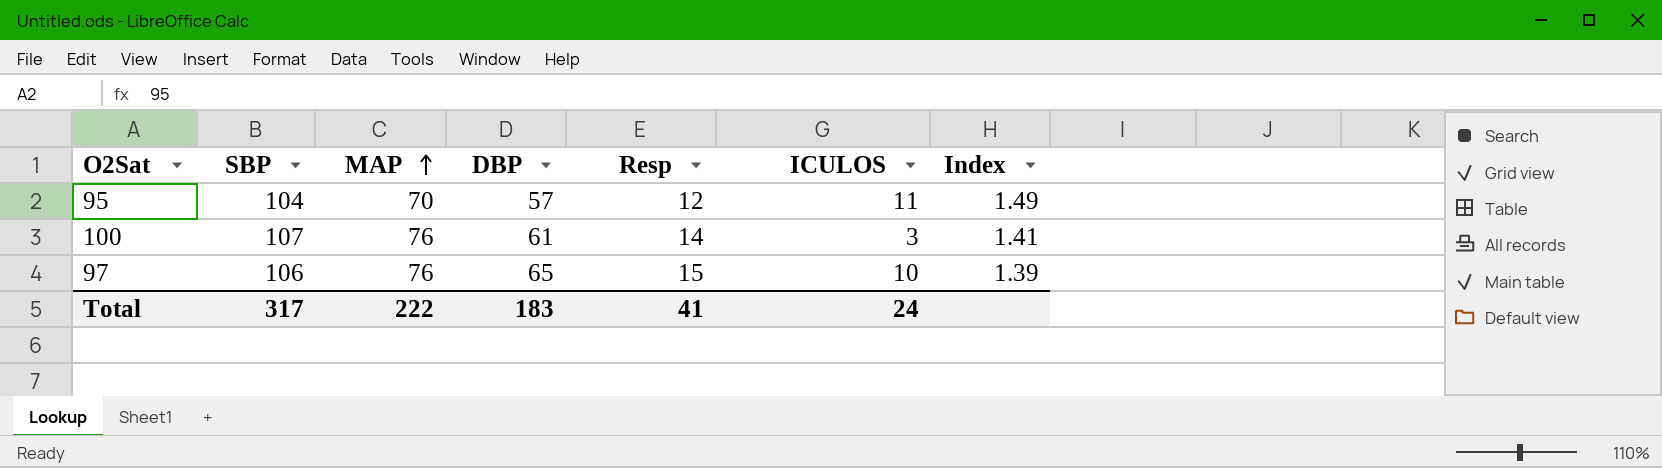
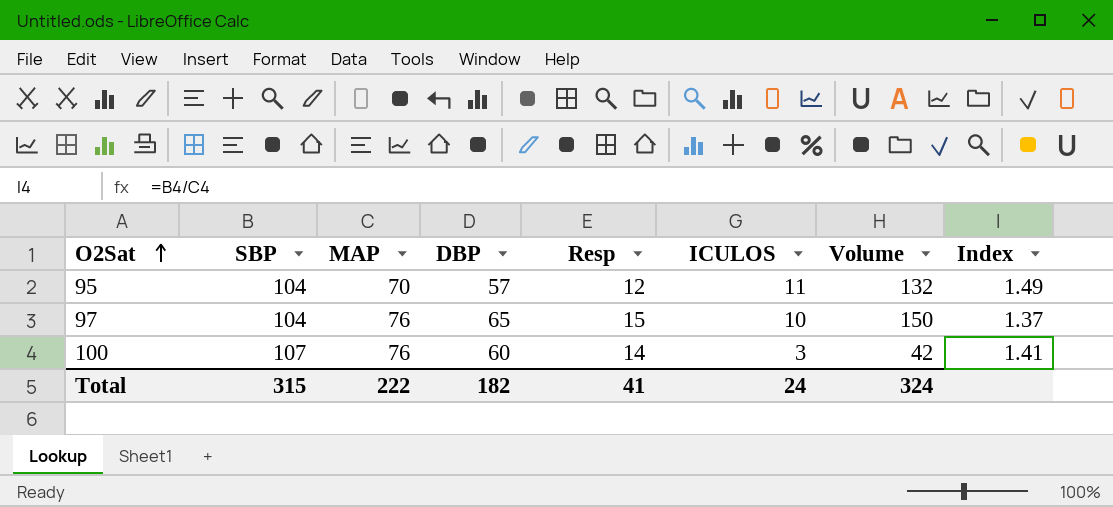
row order: MAP ascending -> O2Sat ascending
column Volume | formula: none -> [Resp] * [ICULOS]
97 | SBP: 106 -> 104
97 | Index: 1.39 -> 1.37
100 | DBP: 61 -> 60
Total | SBP: 317 -> 315
Total | DBP: 183 -> 182

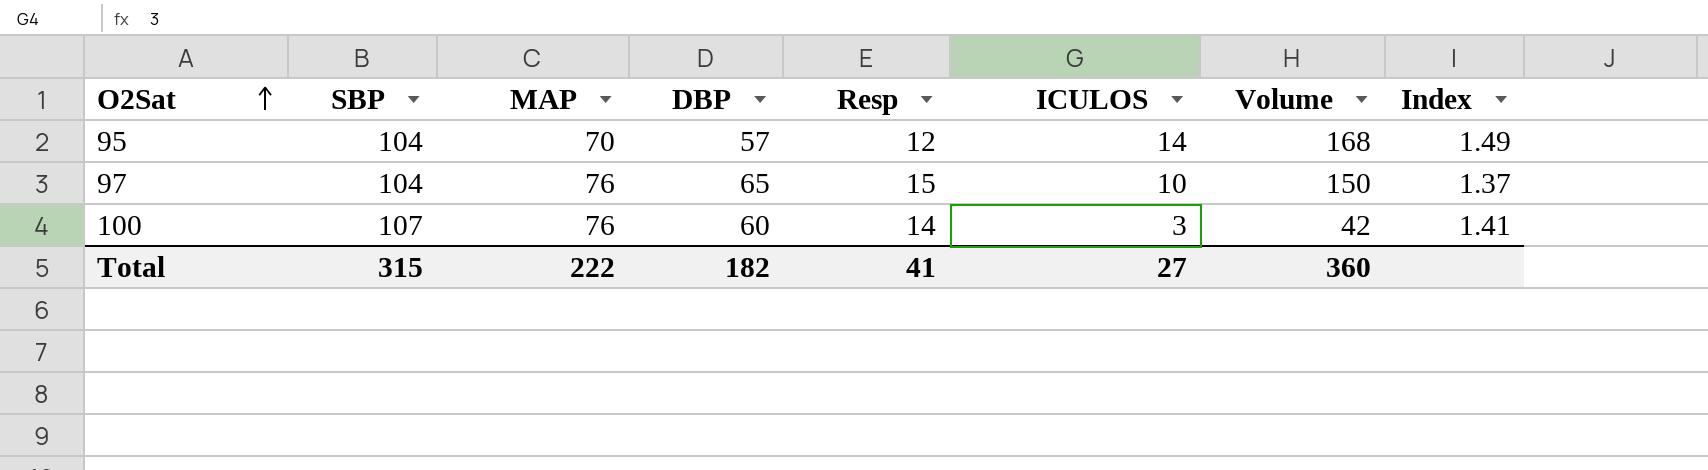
95 | ICULOS: 11 -> 14
95 | Volume: 132 -> 168
Total | ICULOS: 24 -> 27
Total | Volume: 324 -> 360

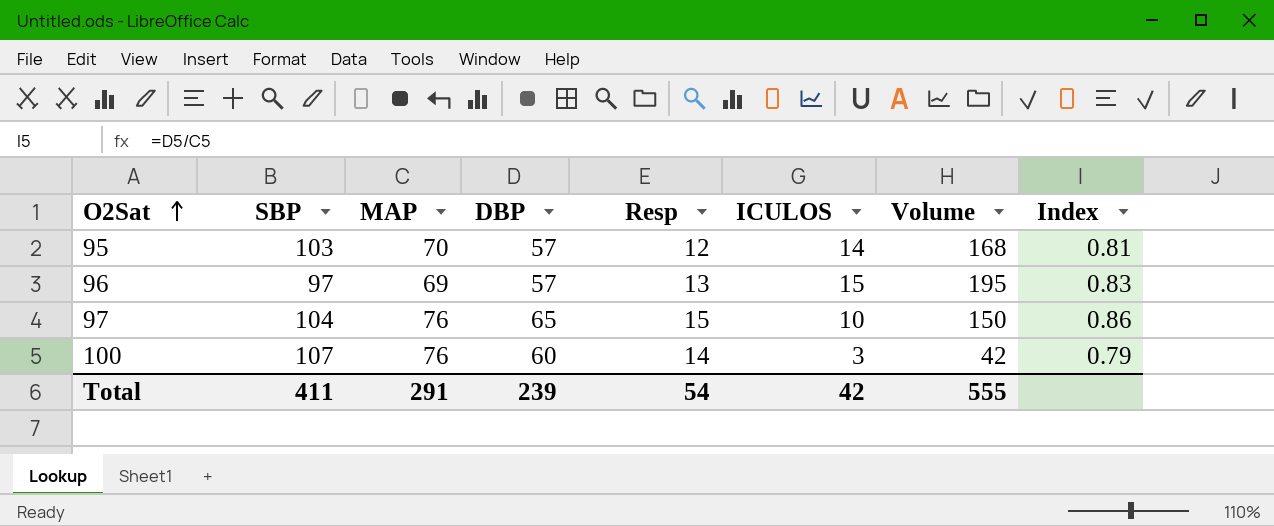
column Index | formula: [SBP] / [MAP] -> [DBP] / [MAP]
95 | SBP: 104 -> 103
row 96: none -> 97 | 69 | 57 | 13 | 15 | 195 | 0.83
Total | SBP: 315 -> 411
Total | MAP: 222 -> 291
Total | DBP: 182 -> 239
Total | Resp: 41 -> 54
Total | ICULOS: 27 -> 42
Total | Volume: 360 -> 555

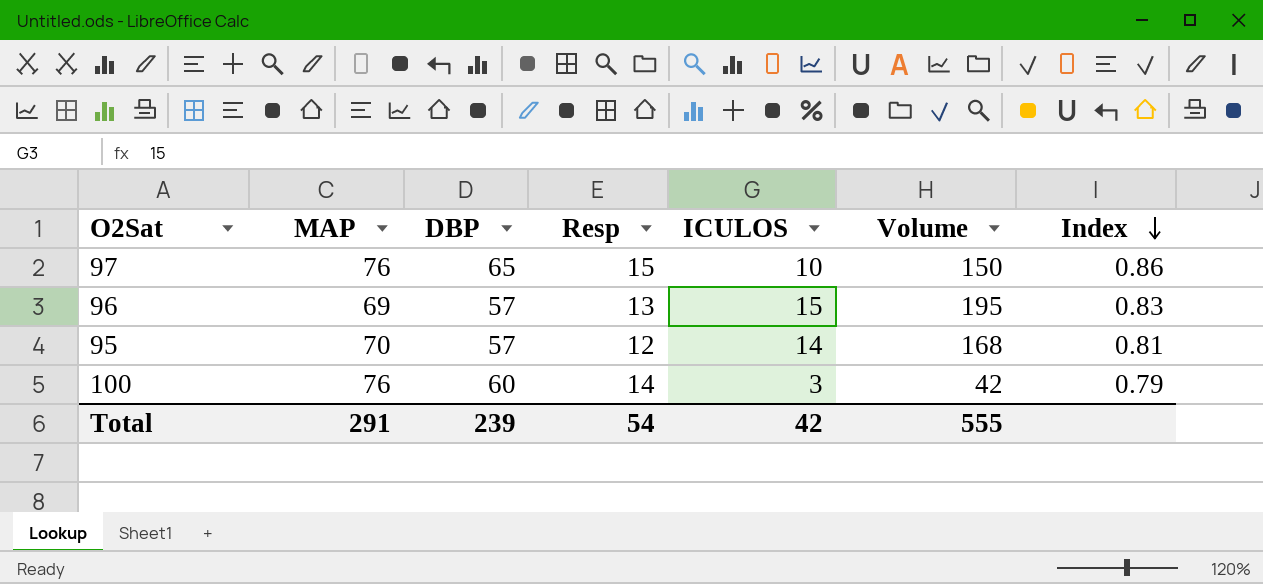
row order: O2Sat ascending -> Index descending
column SBP | position: 2 -> none

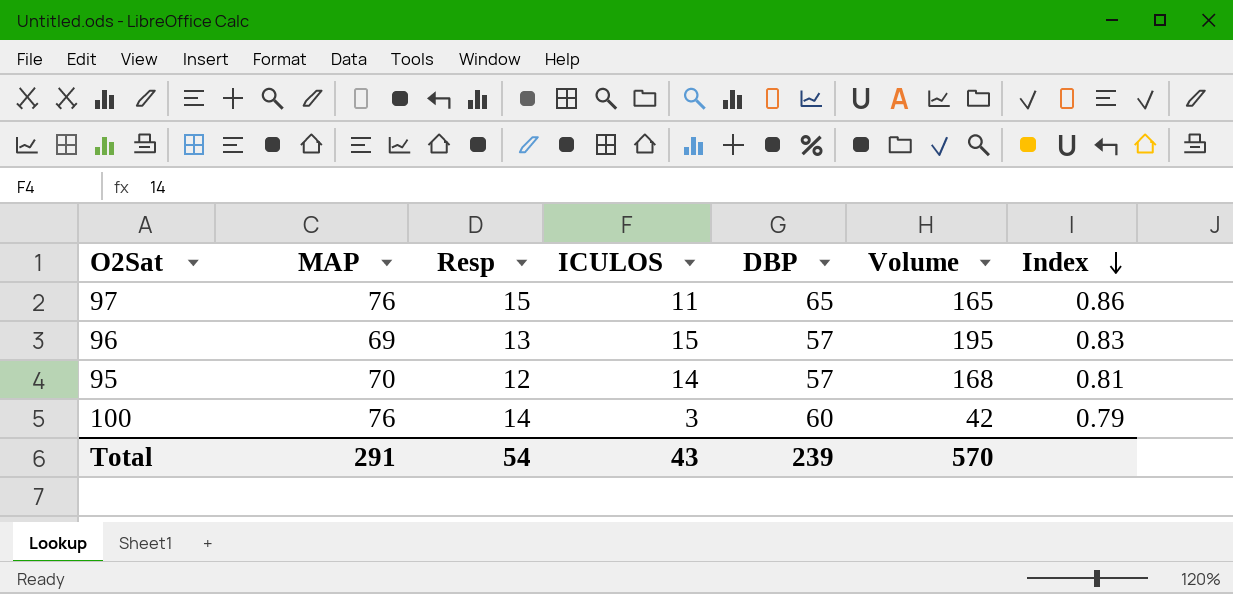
column DBP | position: 3 -> 5
97 | ICULOS: 10 -> 11
97 | Volume: 150 -> 165
Total | ICULOS: 42 -> 43
Total | Volume: 555 -> 570

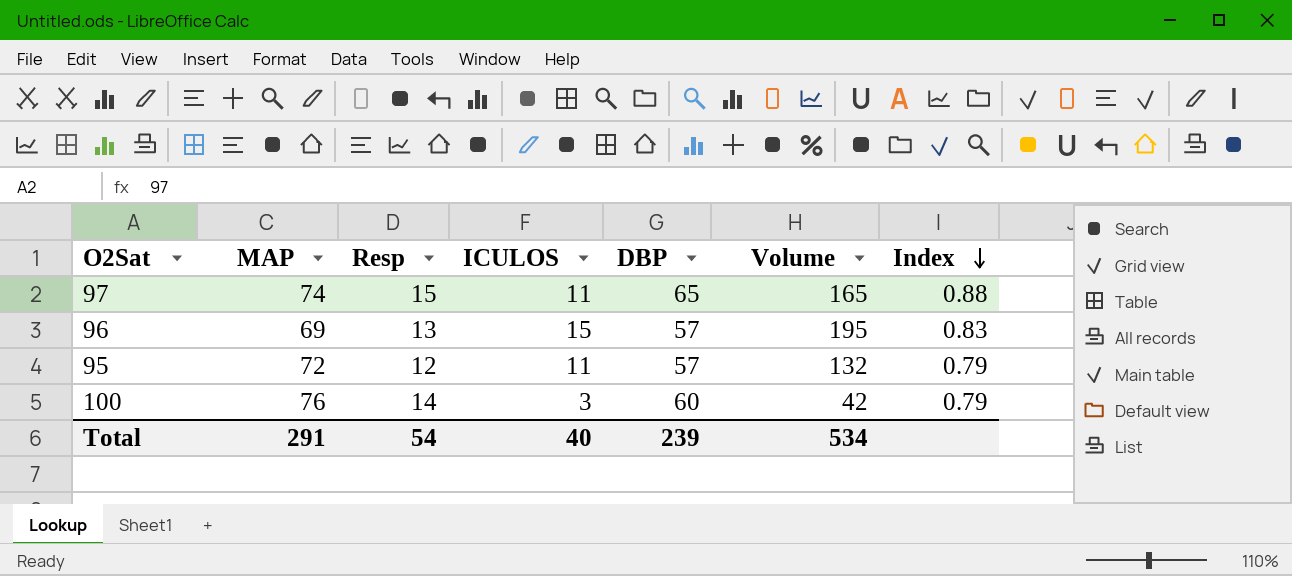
97 | MAP: 76 -> 74
97 | Index: 0.86 -> 0.88
95 | MAP: 70 -> 72
95 | ICULOS: 14 -> 11
95 | Volume: 168 -> 132
95 | Index: 0.81 -> 0.79
Total | ICULOS: 43 -> 40
Total | Volume: 570 -> 534

